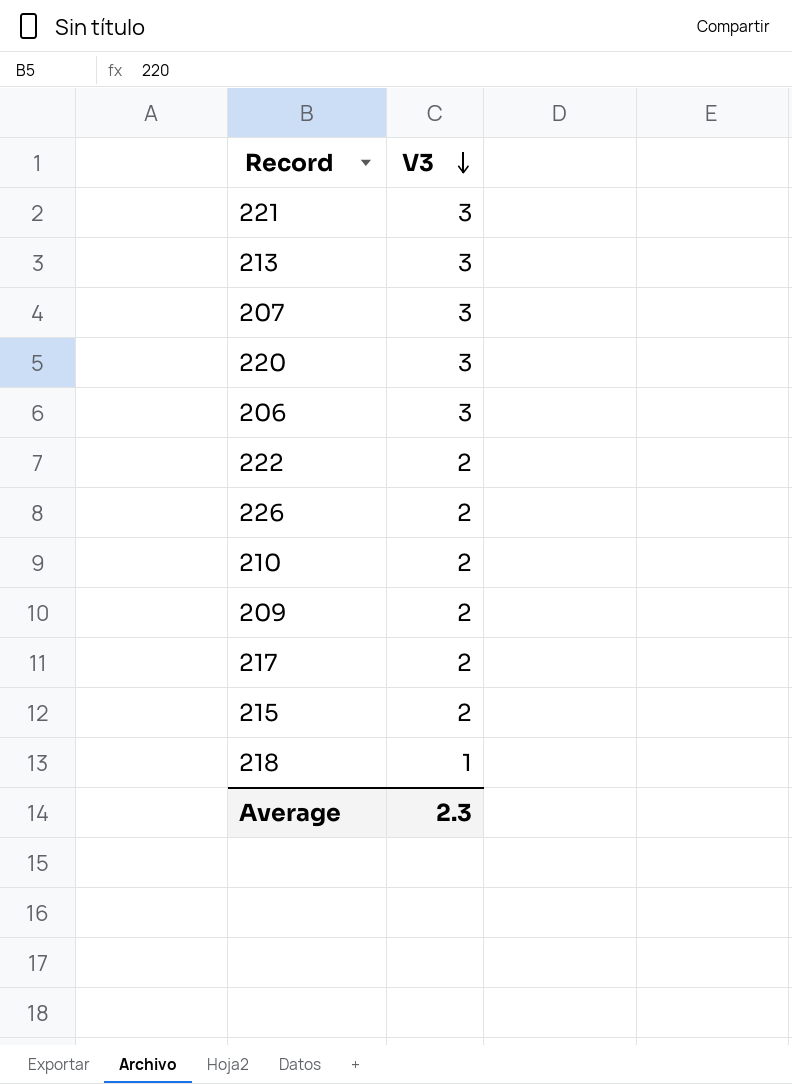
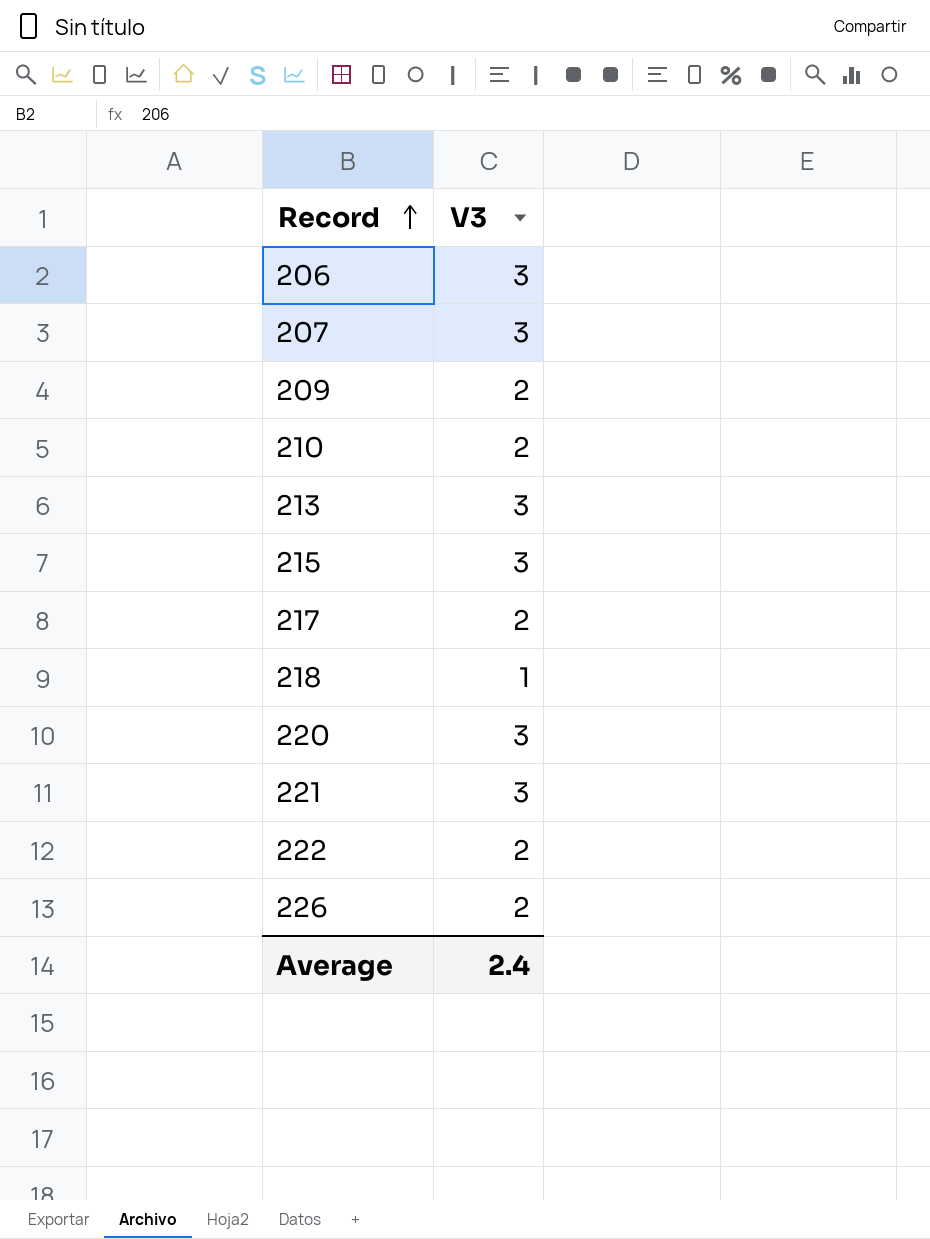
row order: V3 descending -> Record ascending
215 | V3: 2 -> 3
Average | V3: 2.3 -> 2.4

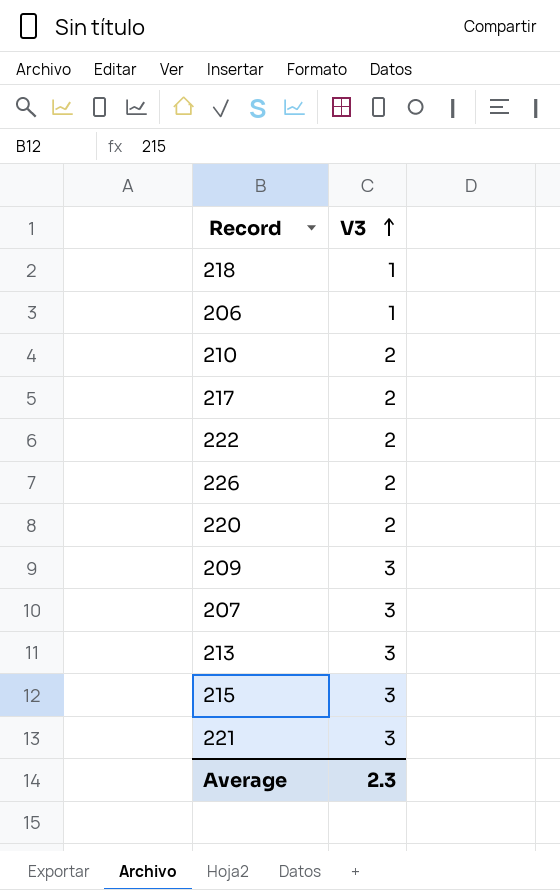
row order: Record ascending -> V3 ascending
206 | V3: 3 -> 1
220 | V3: 3 -> 2
209 | V3: 2 -> 3
Average | V3: 2.4 -> 2.3

